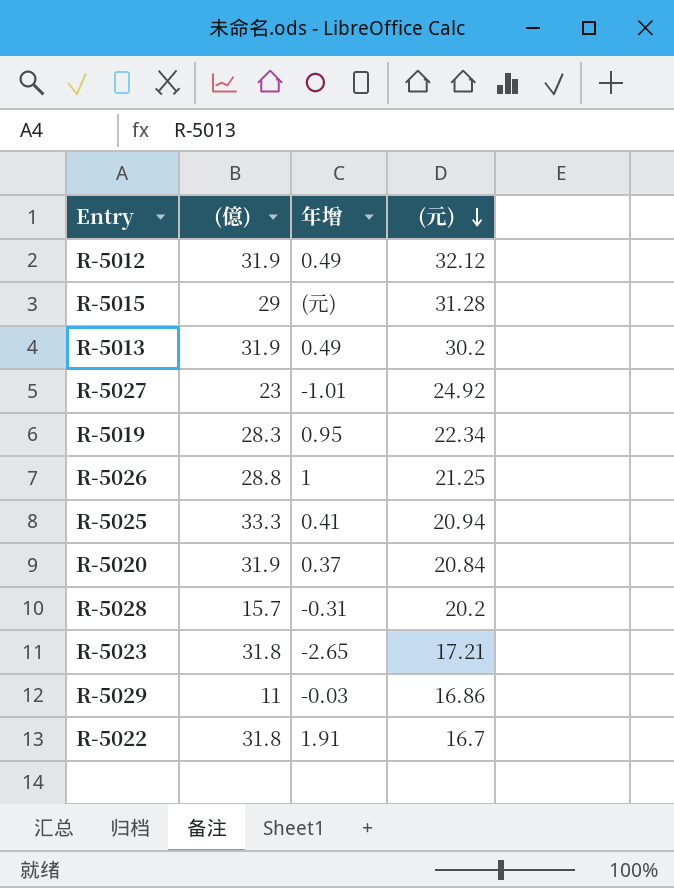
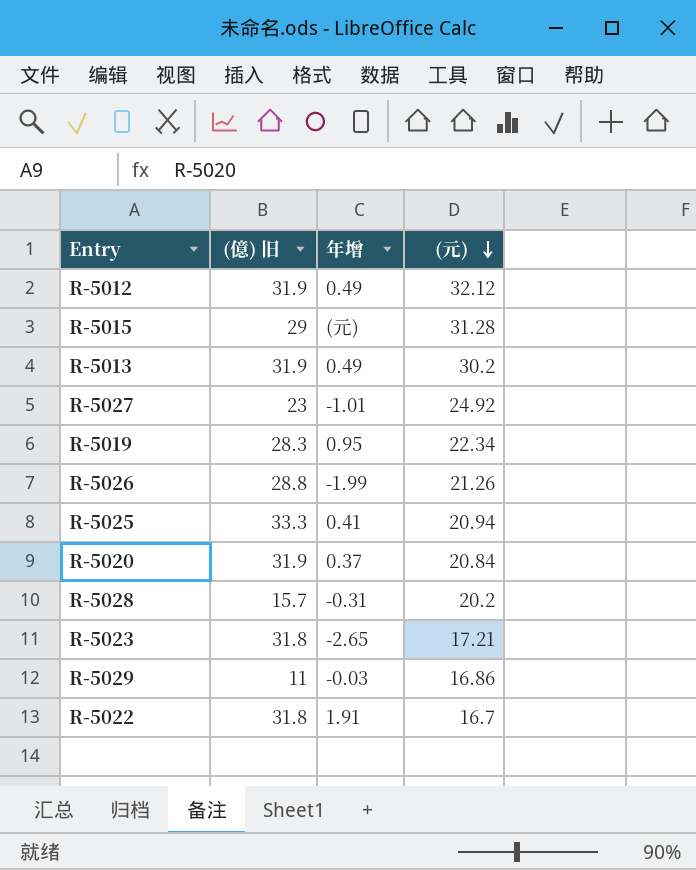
column name: (億) -> (億) 旧
R-5026 | 年增: 1 -> -1.99
R-5026 | (元): 21.25 -> 21.26

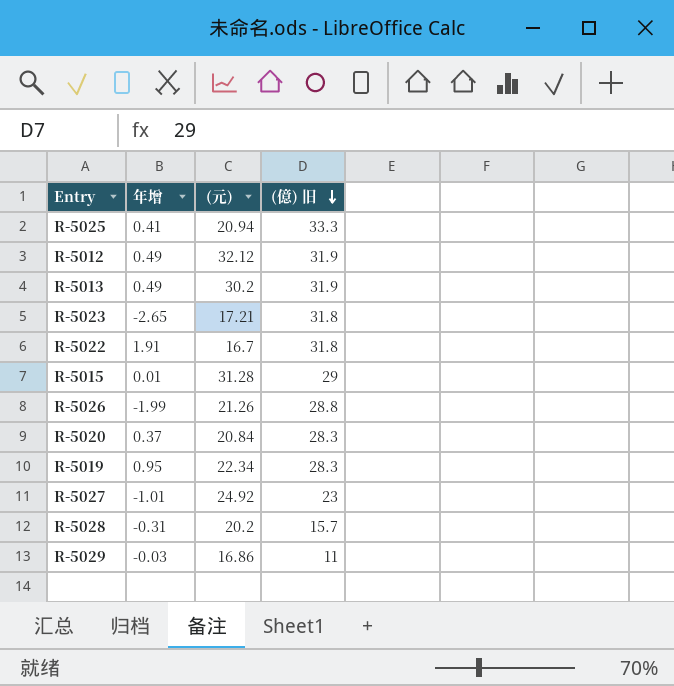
row order: (元) descending -> (億) 旧 descending
column (億) 旧 | position: 2 -> 4
R-5015 | 年增: (元) -> 0.01
R-5020 | (億) 旧: 31.9 -> 28.3

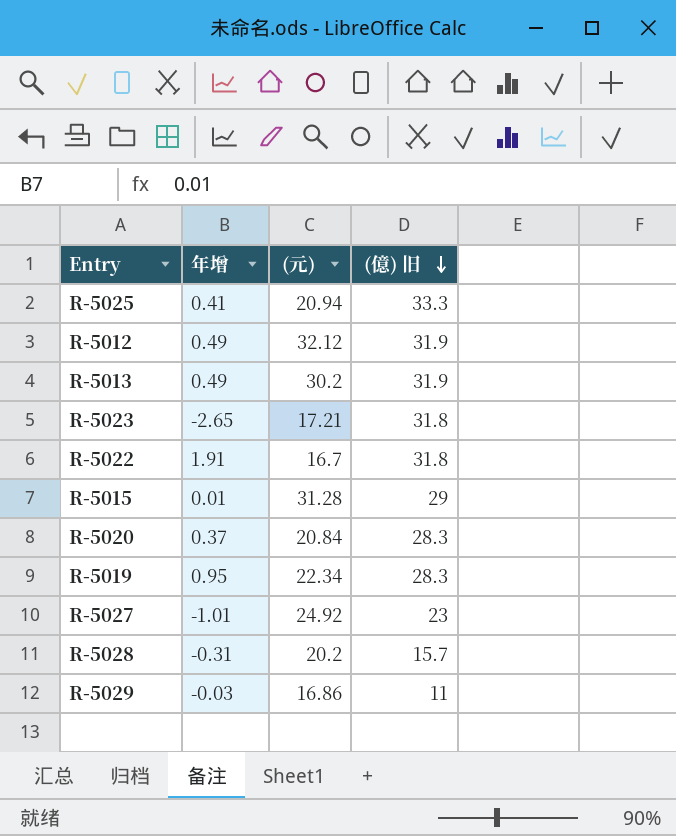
row R-5026: -1.99 | 21.26 | 28.8 -> none

